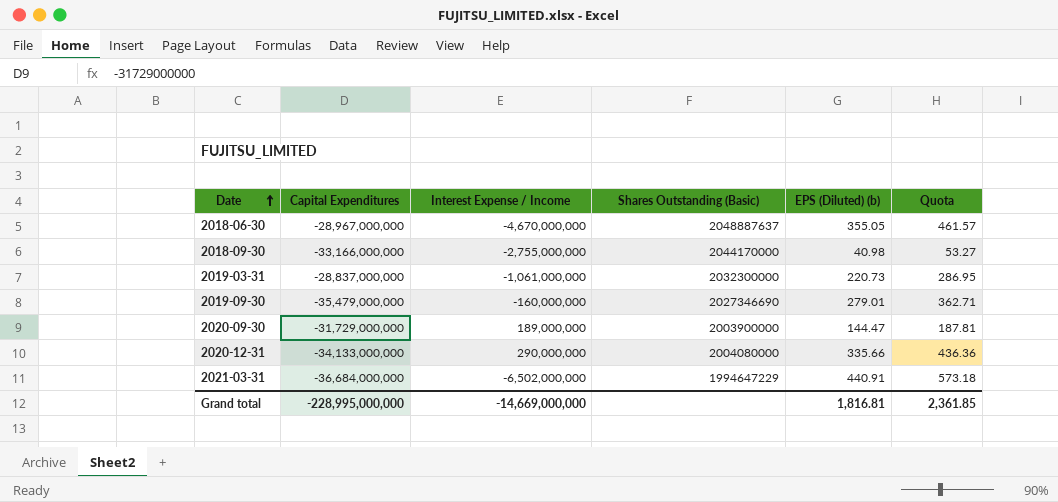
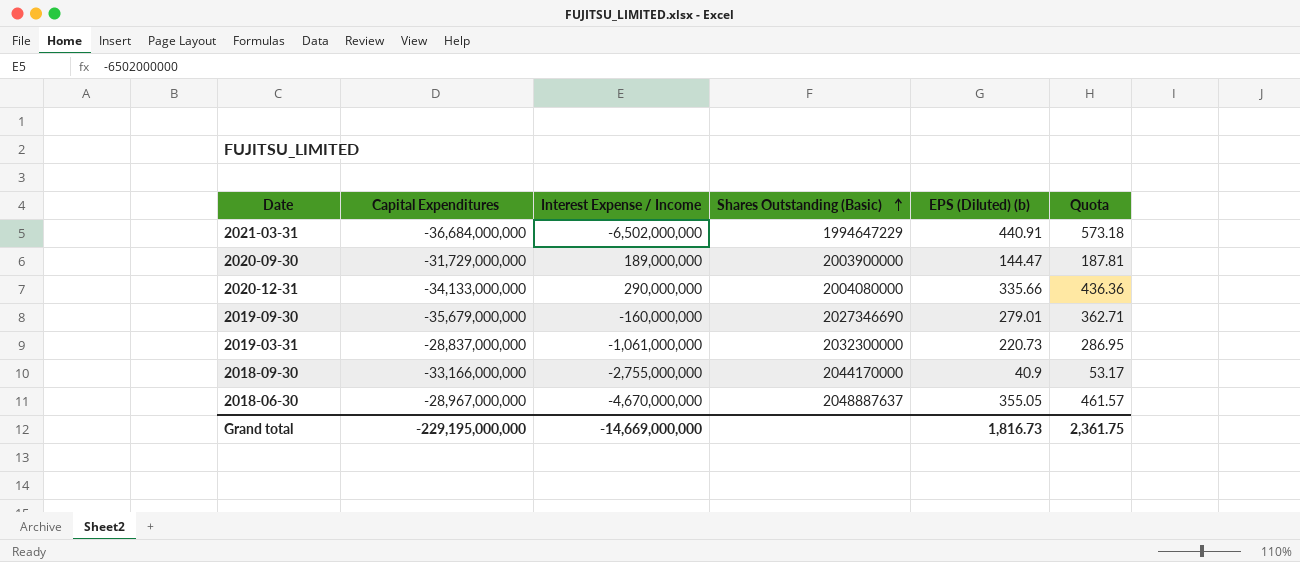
row order: Date ascending -> Shares Outstanding (Basic) ascending
2019-09-30 | Capital Expenditures: -35,479,000,000 -> -35,679,000,000
2018-09-30 | EPS (Diluted) (b): 40.98 -> 40.9
2018-09-30 | Quota: 53.27 -> 53.17
Grand total | Capital Expenditures: -228,995,000,000 -> -229,195,000,000
Grand total | EPS (Diluted) (b): 1,816.81 -> 1,816.73
Grand total | Quota: 2,361.85 -> 2,361.75

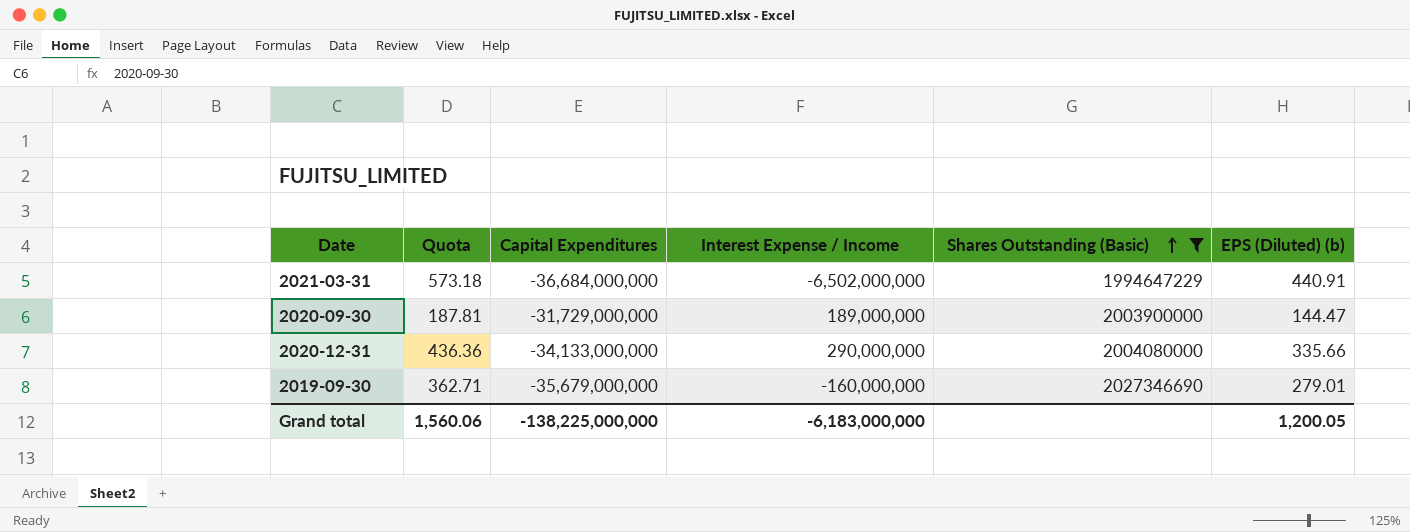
filter: none -> Shares Outstanding (Basic) <= 2027346690
column Quota | position: 6 -> 2
Grand total | Quota: 2,361.75 -> 1,560.06
Grand total | Capital Expenditures: -229,195,000,000 -> -138,225,000,000
Grand total | Interest Expense / Income: -14,669,000,000 -> -6,183,000,000
Grand total | EPS (Diluted) (b): 1,816.73 -> 1,200.05

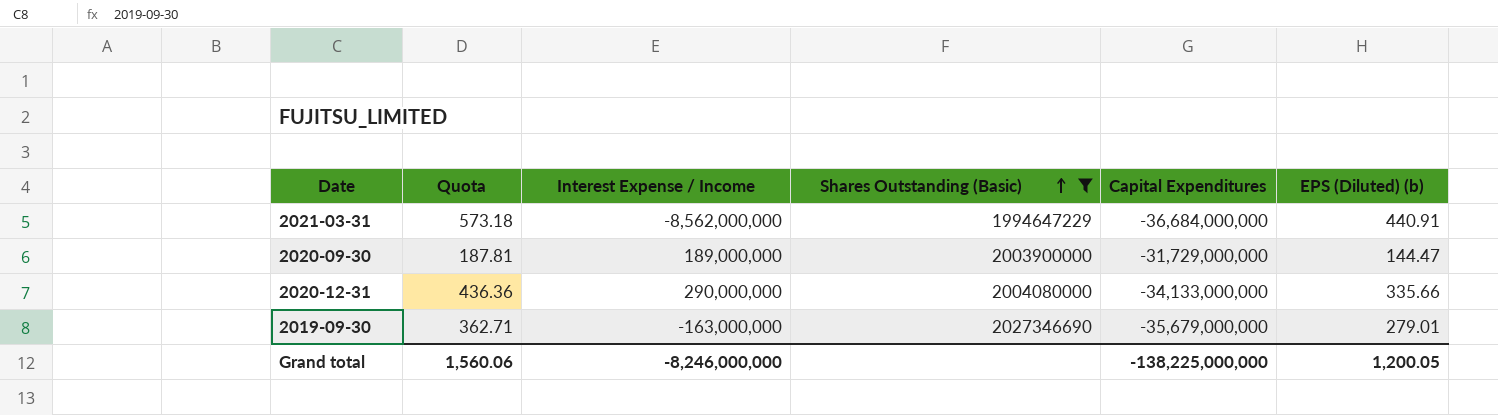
column Capital Expenditures | position: 3 -> 5
2021-03-31 | Interest Expense / Income: -6,502,000,000 -> -8,562,000,000
2019-09-30 | Interest Expense / Income: -160,000,000 -> -163,000,000
Grand total | Interest Expense / Income: -6,183,000,000 -> -8,246,000,000

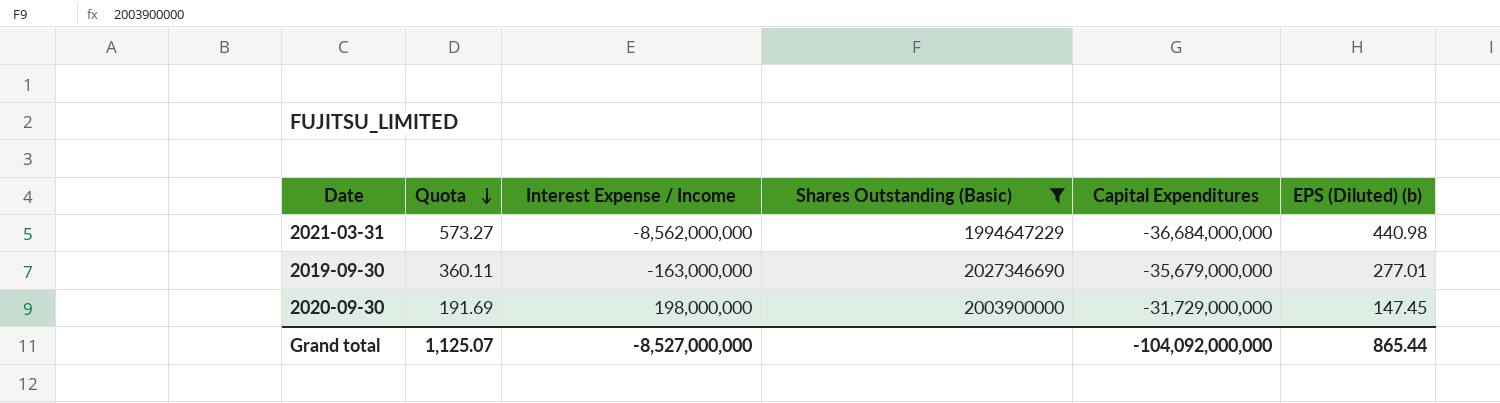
row order: Shares Outstanding (Basic) ascending -> Quota descending
row 2020-12-31: 436.36 | 290,000,000 | 2004080000 | -34,133,000,000 | 335.66 -> none
2021-03-31 | Quota: 573.18 -> 573.27
2021-03-31 | EPS (Diluted) (b): 440.91 -> 440.98
2019-09-30 | Quota: 362.71 -> 360.11
2019-09-30 | EPS (Diluted) (b): 279.01 -> 277.01
2020-09-30 | Quota: 187.81 -> 191.69
2020-09-30 | Interest Expense / Income: 189,000,000 -> 198,000,000
2020-09-30 | EPS (Diluted) (b): 144.47 -> 147.45
Grand total | Quota: 1,560.06 -> 1,125.07
Grand total | Interest Expense / Income: -8,246,000,000 -> -8,527,000,000
Grand total | Capital Expenditures: -138,225,000,000 -> -104,092,000,000
Grand total | EPS (Diluted) (b): 1,200.05 -> 865.44

